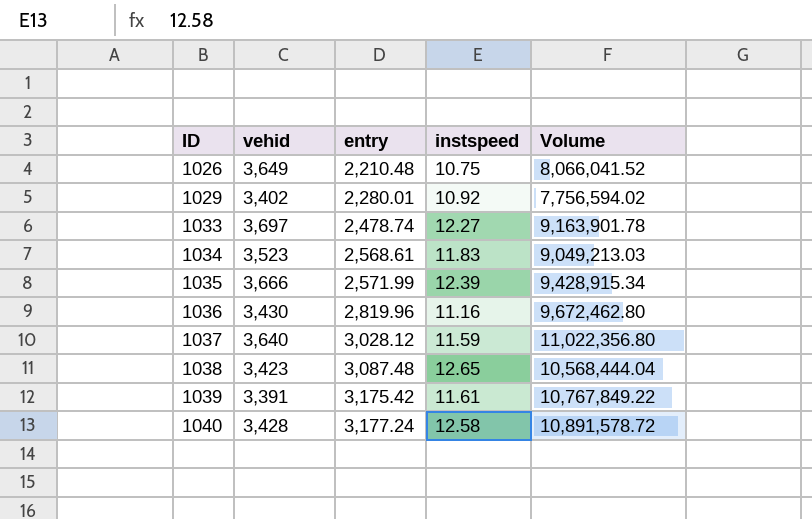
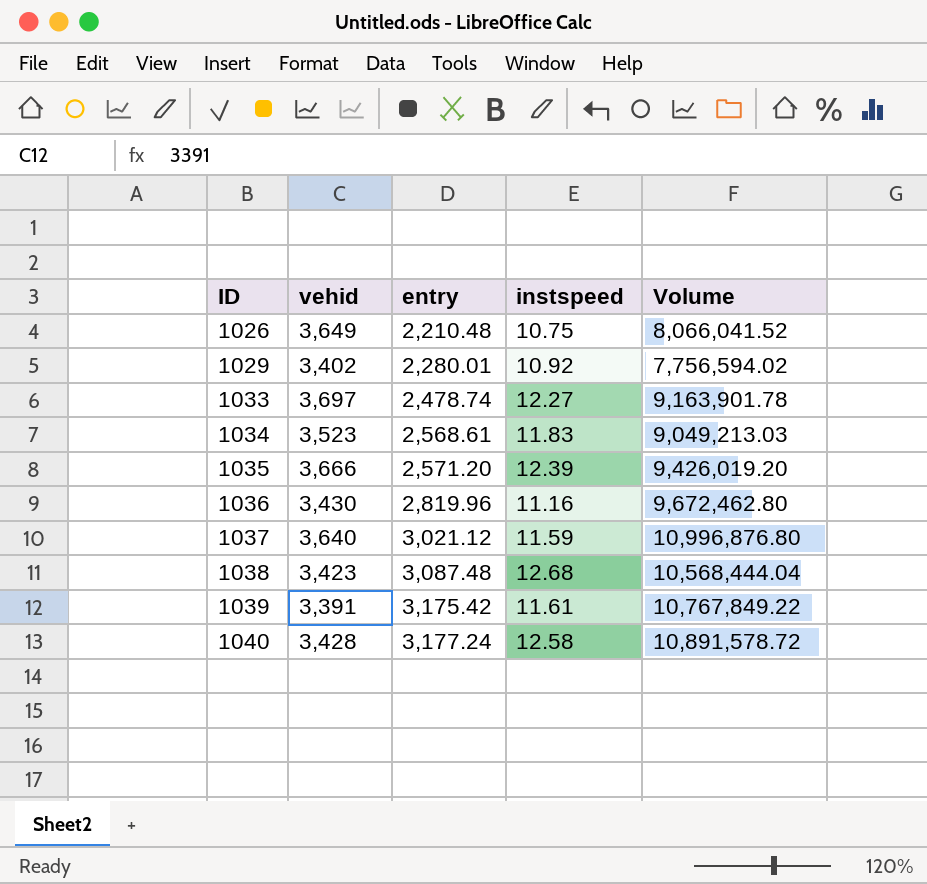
1035 | entry: 2,571.99 -> 2,571.20
1035 | Volume: 9,428,915.34 -> 9,426,019.20
1037 | entry: 3,028.12 -> 3,021.12
1037 | Volume: 11,022,356.80 -> 10,996,876.80
1038 | instspeed: 12.65 -> 12.68

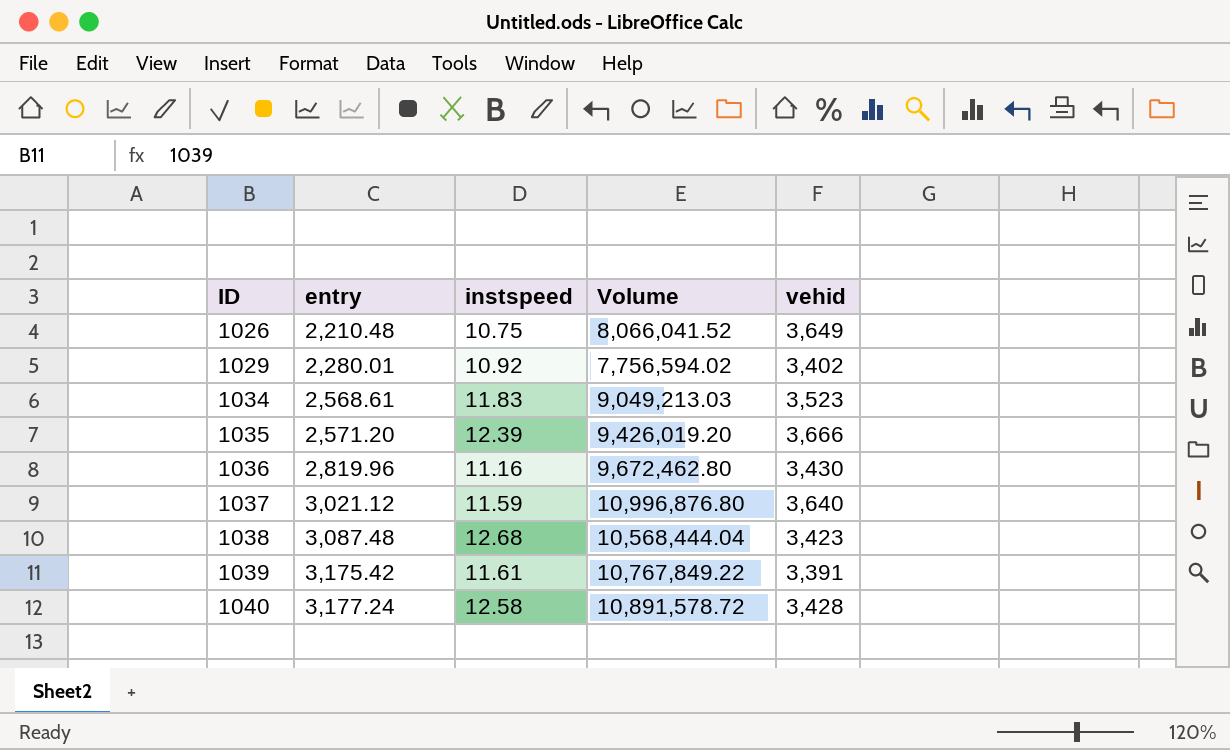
column vehid | position: 2 -> 5
row 1033: 3,697 | 2,478.74 | 12.27 | 9,163,901.78 -> none

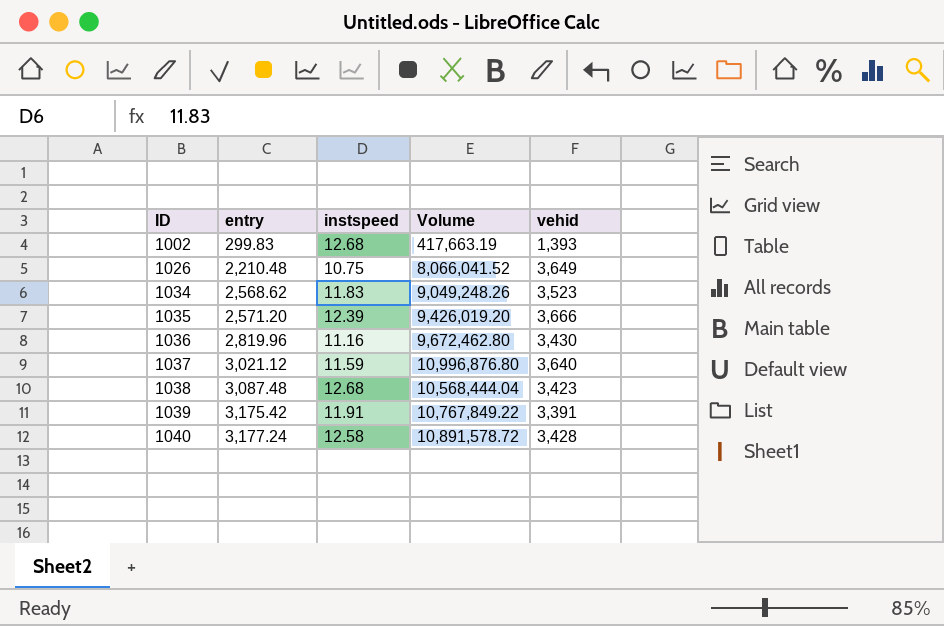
row 1029: 2,280.01 | 10.92 | 7,756,594.02 | 3,402 -> none
row 1002: none -> 299.83 | 12.68 | 417,663.19 | 1,393
1034 | entry: 2,568.61 -> 2,568.62
1034 | Volume: 9,049,213.03 -> 9,049,248.26
1039 | instspeed: 11.61 -> 11.91

